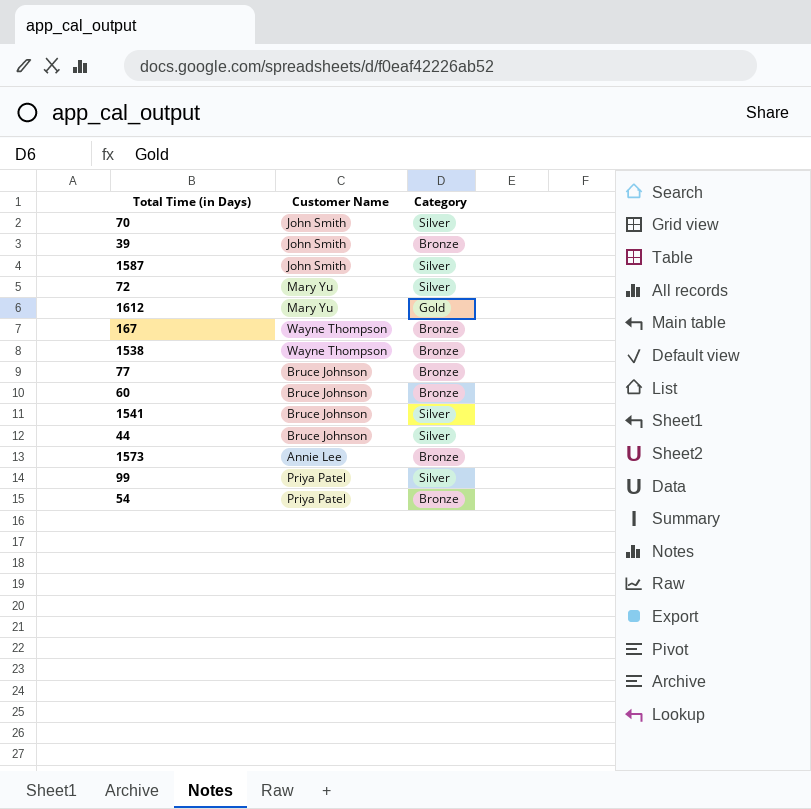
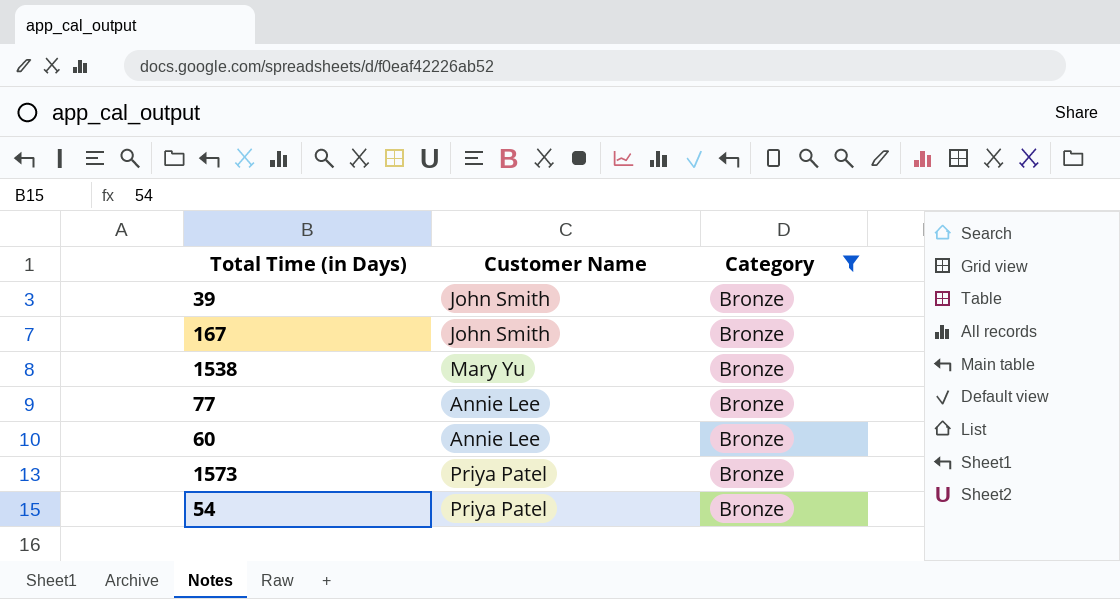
filter: none -> Category = Bronze
167 | Customer Name: Wayne Thompson -> John Smith
1538 | Customer Name: Wayne Thompson -> Mary Yu
77 | Customer Name: Bruce Johnson -> Annie Lee
60 | Customer Name: Bruce Johnson -> Annie Lee
1573 | Customer Name: Annie Lee -> Priya Patel

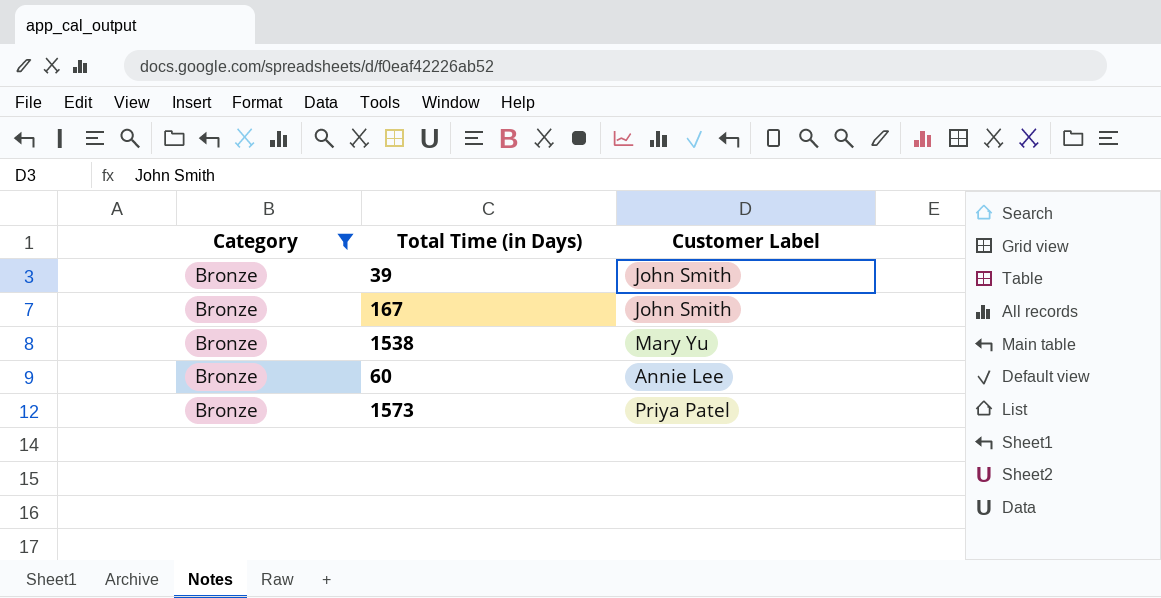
column Category | position: 3 -> 1
column name: Customer Name -> Customer Label
row 77: Annie Lee | Bronze -> none
row 54: Priya Patel | Bronze -> none

